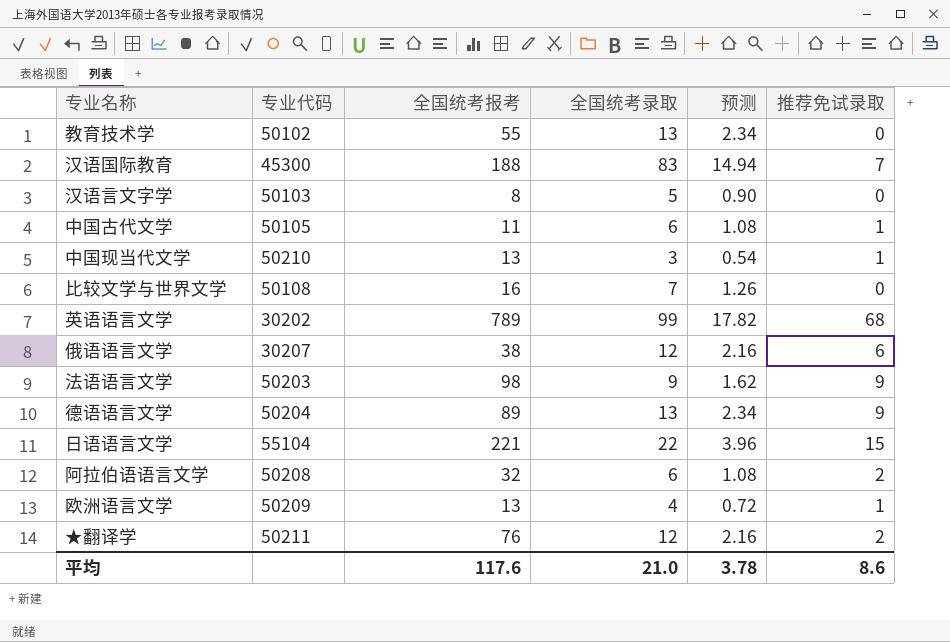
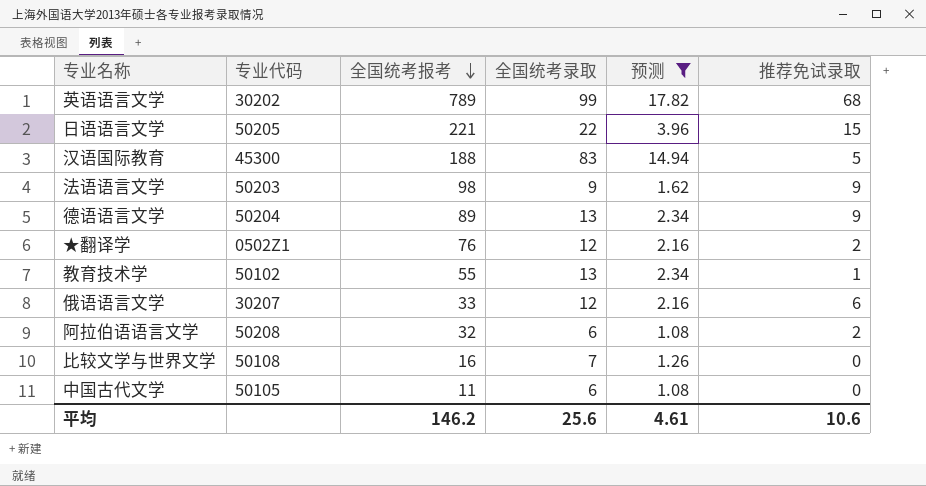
filter: none -> 预测 >= 1.08
row order: none -> 全国统考报考 descending
日语语言文学 | 专业代码: 55104 -> 50205
汉语国际教育 | 推荐免试录取: 7 -> 5
★翻译学 | 专业代码: 50211 -> 0502Z1
教育技术学 | 推荐免试录取: 0 -> 1
俄语语言文学 | 全国统考报考: 38 -> 33
中国古代文学 | 推荐免试录取: 1 -> 0
平均 | 全国统考报考: 117.6 -> 146.2
平均 | 全国统考录取: 21.0 -> 25.6
平均 | 预测: 3.78 -> 4.61
平均 | 推荐免试录取: 8.6 -> 10.6

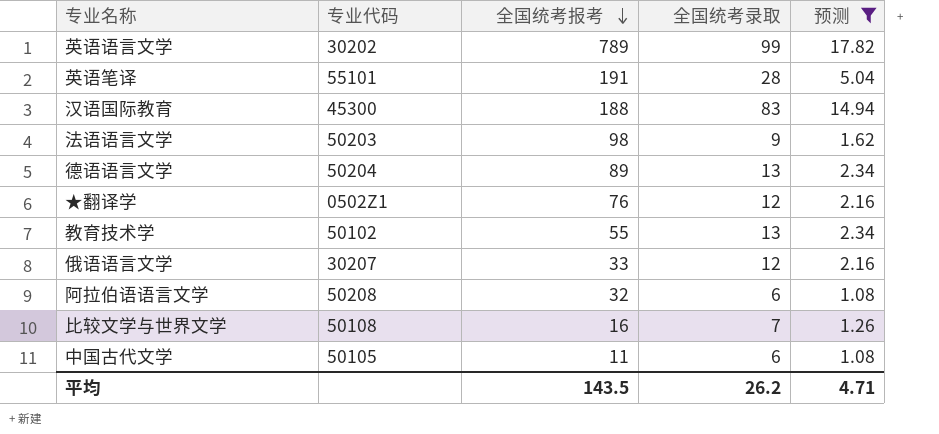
column 推荐免试录取 | position: 6 -> none
row 日语语言文学: 50205 | 221 | 22 | 3.96 | 15 -> none
row 英语笔译: none -> 55101 | 191 | 28 | 5.04
平均 | 全国统考报考: 146.2 -> 143.5
平均 | 全国统考录取: 25.6 -> 26.2
平均 | 预测: 4.61 -> 4.71

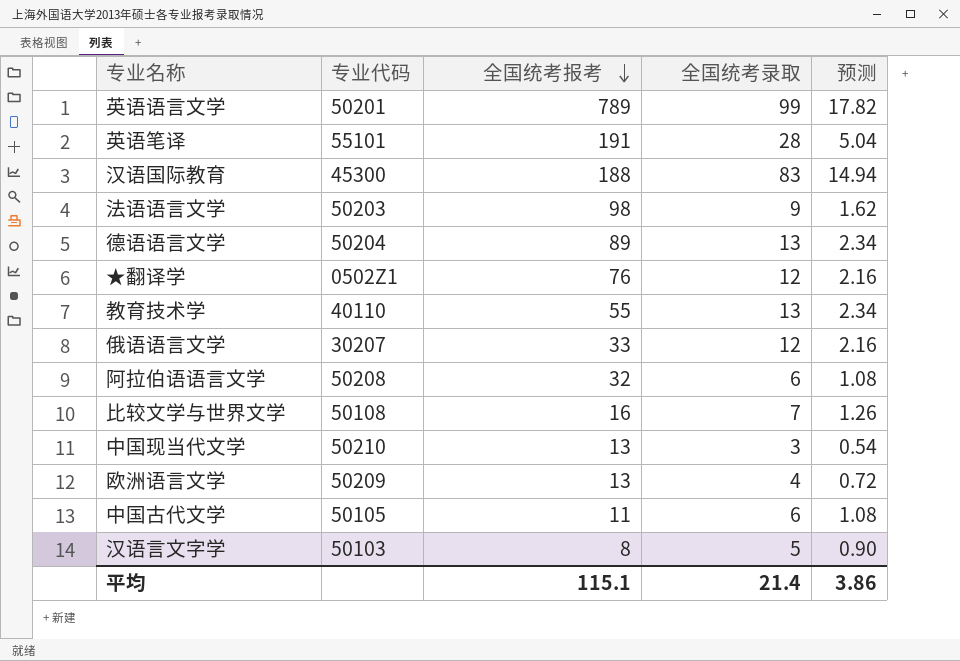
filter: 预测 >= 1.08 -> none
英语语言文学 | 专业代码: 30202 -> 50201
教育技术学 | 专业代码: 50102 -> 40110
平均 | 全国统考报考: 143.5 -> 115.1
平均 | 全国统考录取: 26.2 -> 21.4
平均 | 预测: 4.71 -> 3.86

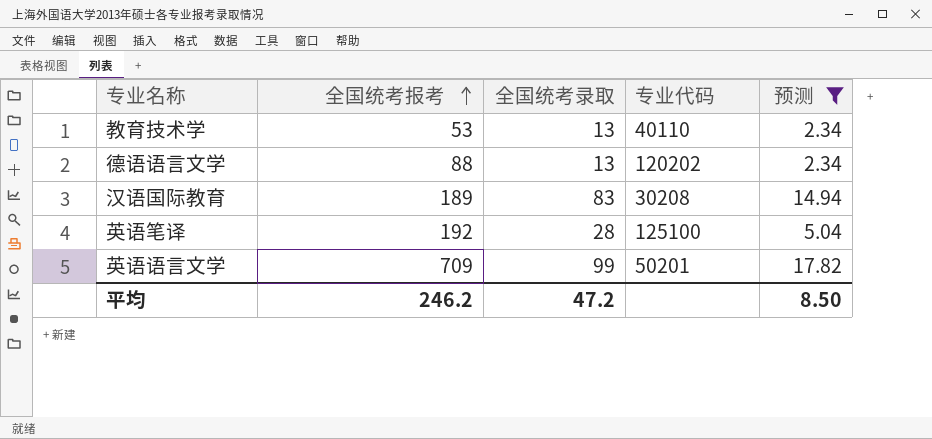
filter: none -> 预测 >= 2.34
row order: 全国统考报考 descending -> 全国统考报考 ascending
column 专业代码 | position: 2 -> 4
教育技术学 | 全国统考报考: 55 -> 53
德语语言文学 | 全国统考报考: 89 -> 88
德语语言文学 | 专业代码: 50204 -> 120202
汉语国际教育 | 全国统考报考: 188 -> 189
汉语国际教育 | 专业代码: 45300 -> 30208
英语笔译 | 全国统考报考: 191 -> 192
英语笔译 | 专业代码: 55101 -> 125100
英语语言文学 | 全国统考报考: 789 -> 709
平均 | 全国统考报考: 115.1 -> 246.2
平均 | 全国统考录取: 21.4 -> 47.2
平均 | 预测: 3.86 -> 8.50

